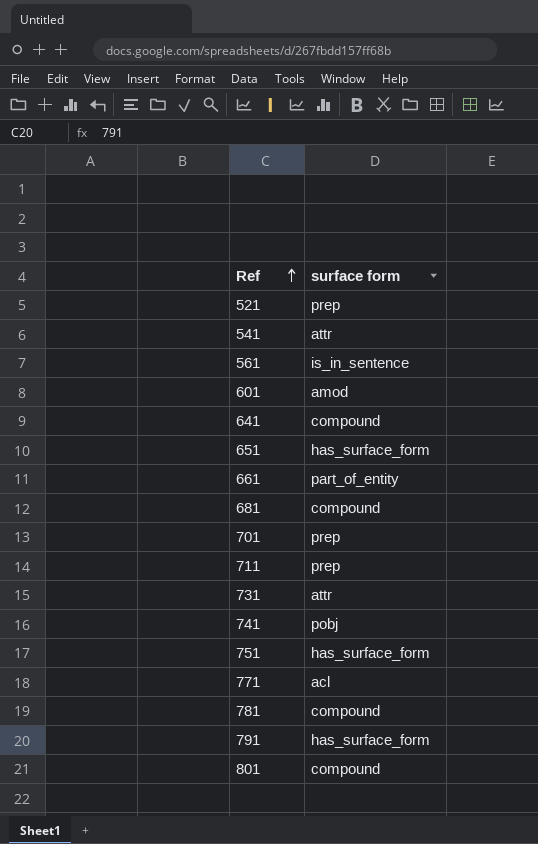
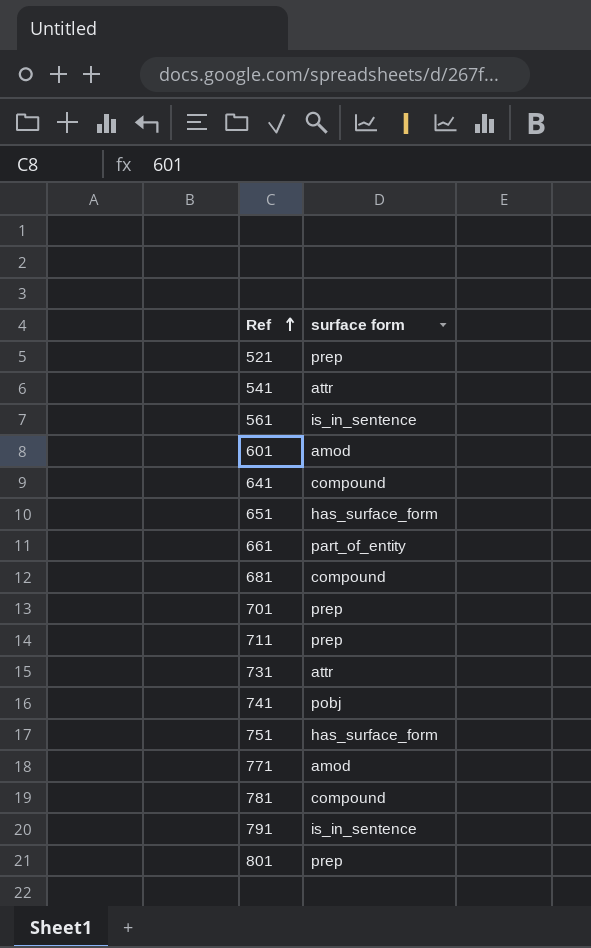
771 | surface form: acl -> amod
791 | surface form: has_surface_form -> is_in_sentence
801 | surface form: compound -> prep

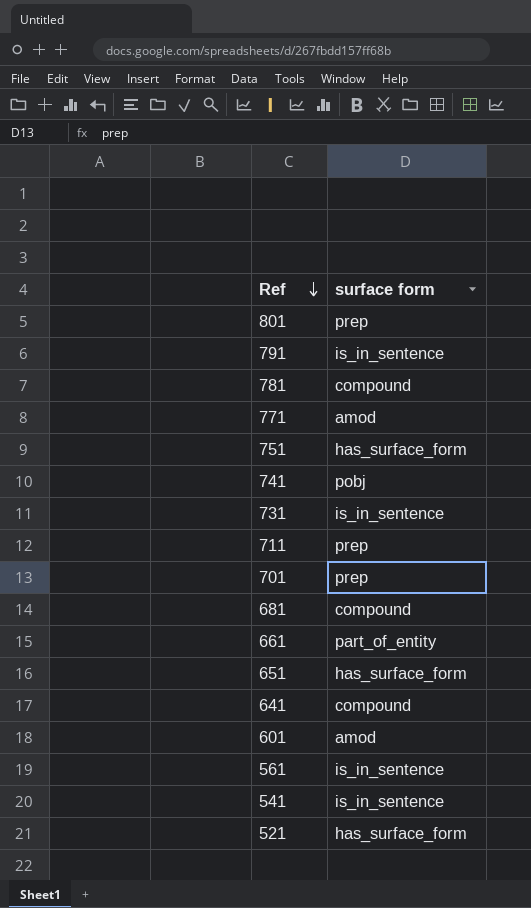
row order: Ref ascending -> Ref descending
731 | surface form: attr -> is_in_sentence
541 | surface form: attr -> is_in_sentence
521 | surface form: prep -> has_surface_form

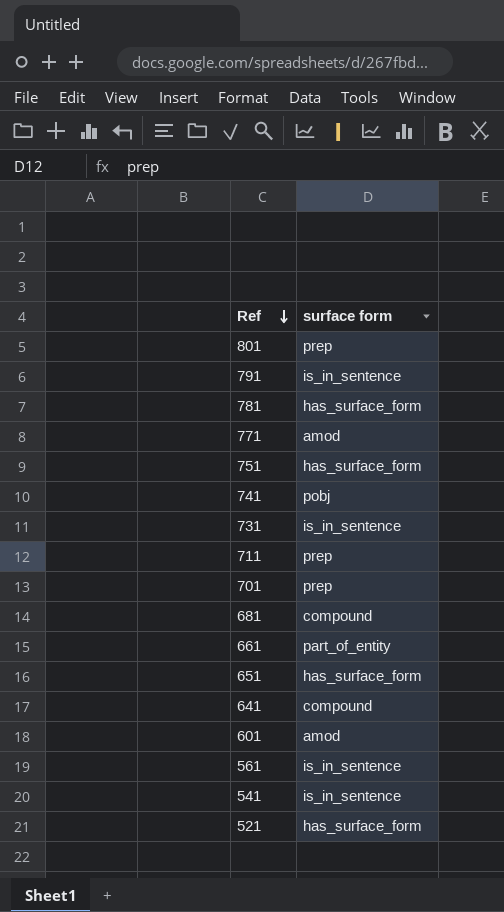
781 | surface form: compound -> has_surface_form

